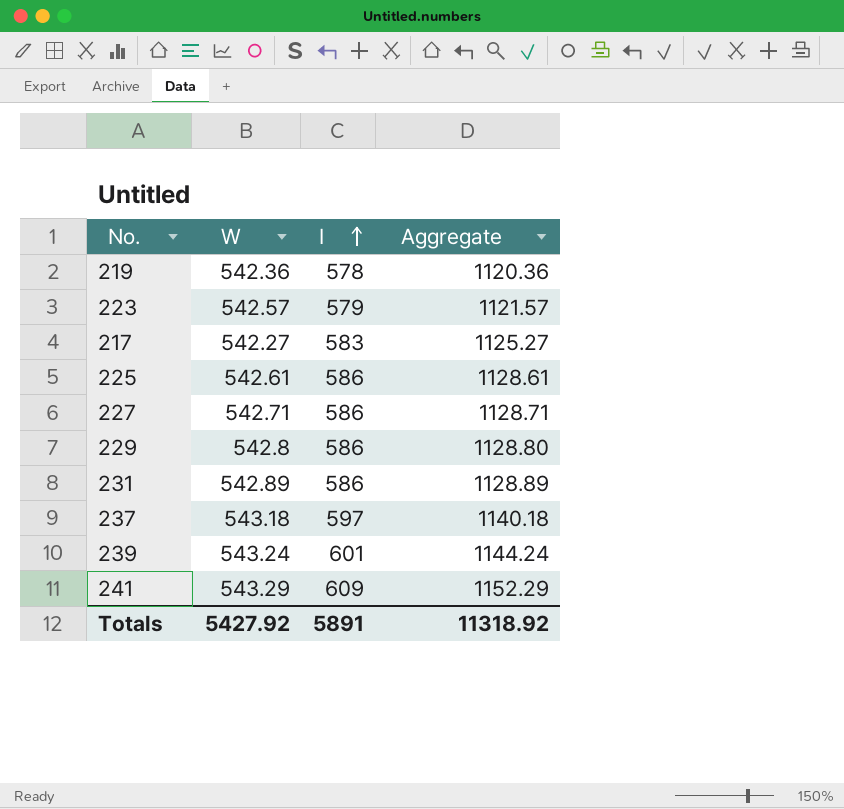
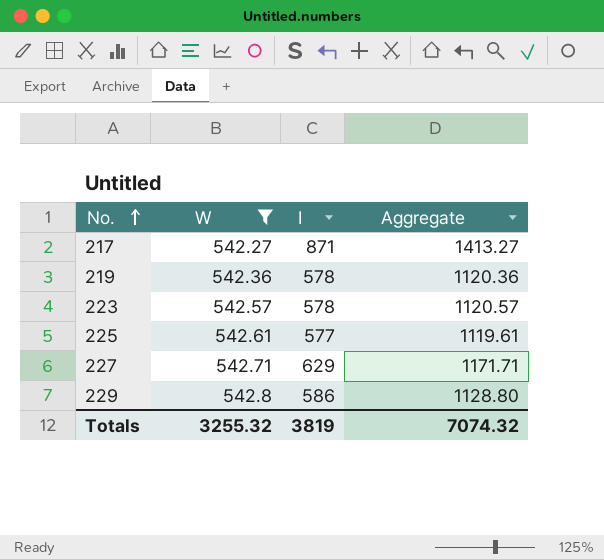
filter: none -> W <= 542.8
row order: I ascending -> No. ascending
217 | I: 583 -> 871
217 | Aggregate: 1125.27 -> 1413.27
223 | I: 579 -> 578
223 | Aggregate: 1121.57 -> 1120.57
225 | I: 586 -> 577
225 | Aggregate: 1128.61 -> 1119.61
227 | I: 586 -> 629
227 | Aggregate: 1128.71 -> 1171.71
Totals | W: 5427.92 -> 3255.32
Totals | I: 5891 -> 3819
Totals | Aggregate: 11318.92 -> 7074.32

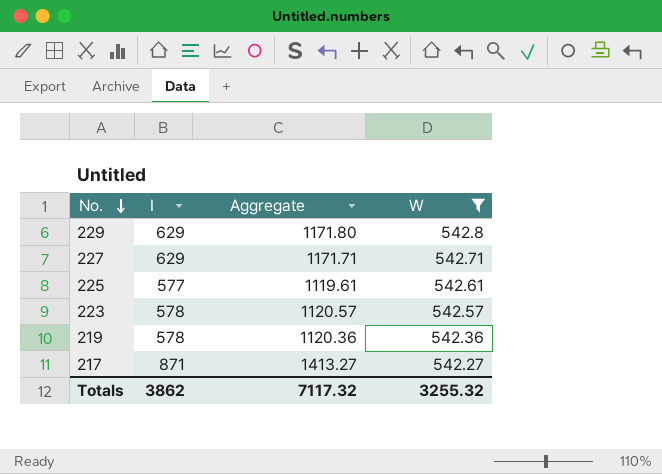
row order: No. ascending -> No. descending
column W | position: 2 -> 4
229 | I: 586 -> 629
229 | Aggregate: 1128.80 -> 1171.80
Totals | I: 3819 -> 3862
Totals | Aggregate: 7074.32 -> 7117.32

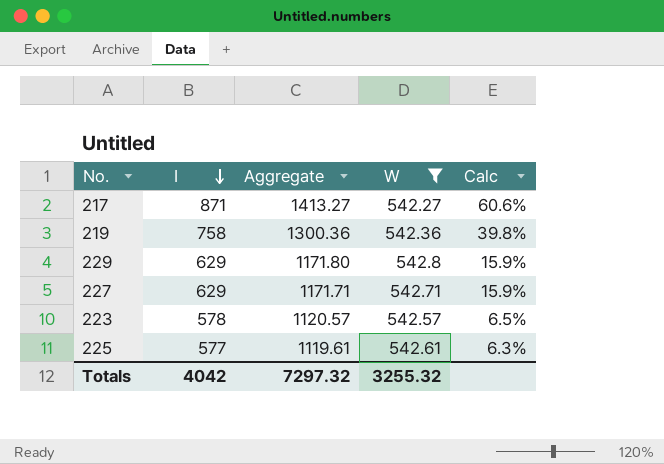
row order: No. descending -> I descending
column Calc | formula: none -> ([I] - [W]) / [W]
219 | I: 578 -> 758
219 | Aggregate: 1120.36 -> 1300.36
Totals | I: 3862 -> 4042
Totals | Aggregate: 7117.32 -> 7297.32

